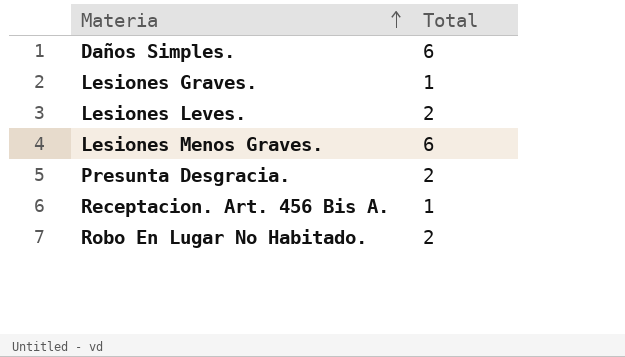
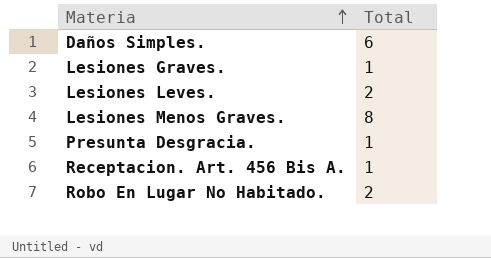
Lesiones Menos Graves. | Total: 6 -> 8
Presunta Desgracia. | Total: 2 -> 1

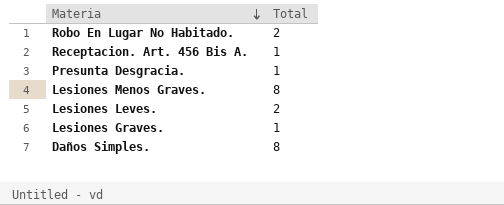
row order: Materia ascending -> Materia descending
Daños Simples. | Total: 6 -> 8

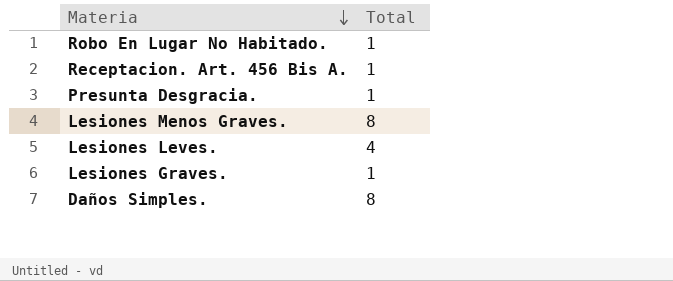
Robo En Lugar No Habitado. | Total: 2 -> 1
Lesiones Leves. | Total: 2 -> 4

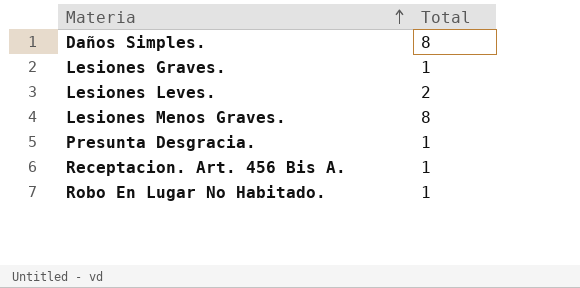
row order: Materia descending -> Materia ascending
Lesiones Leves. | Total: 4 -> 2

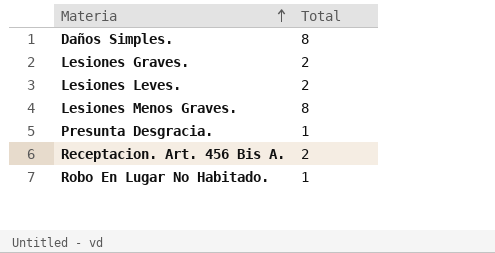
Lesiones Graves. | Total: 1 -> 2
Receptacion. Art. 456 Bis A. | Total: 1 -> 2

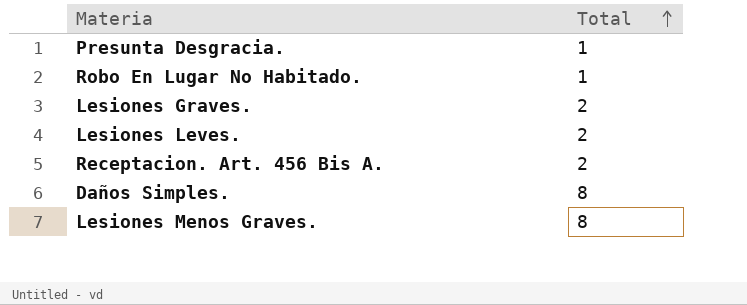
row order: Materia ascending -> Total ascending

